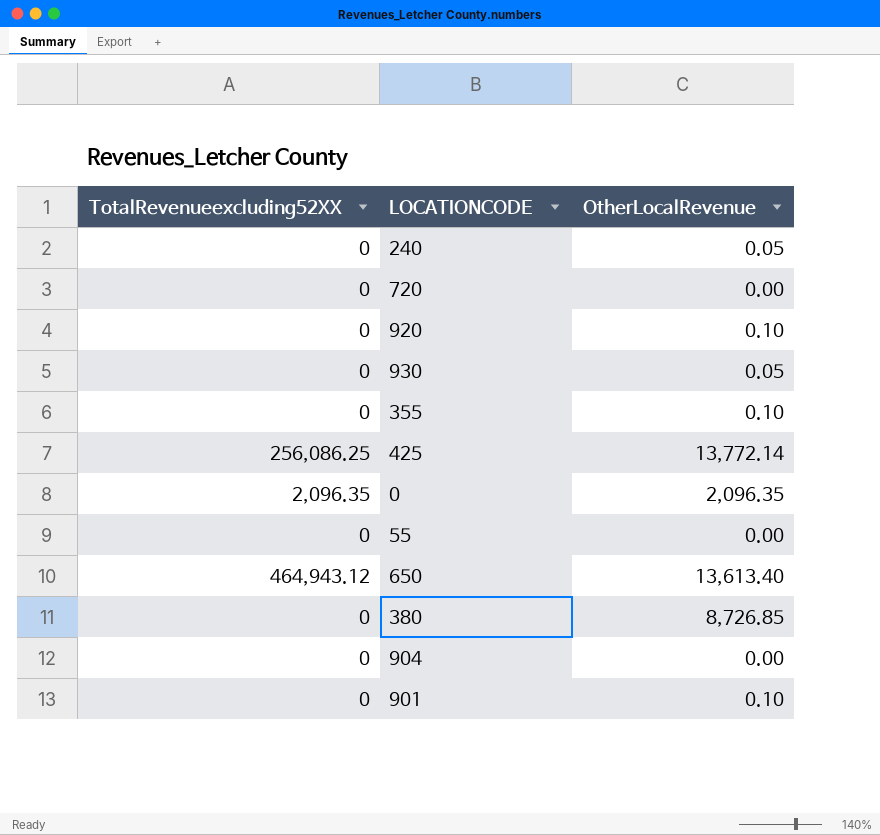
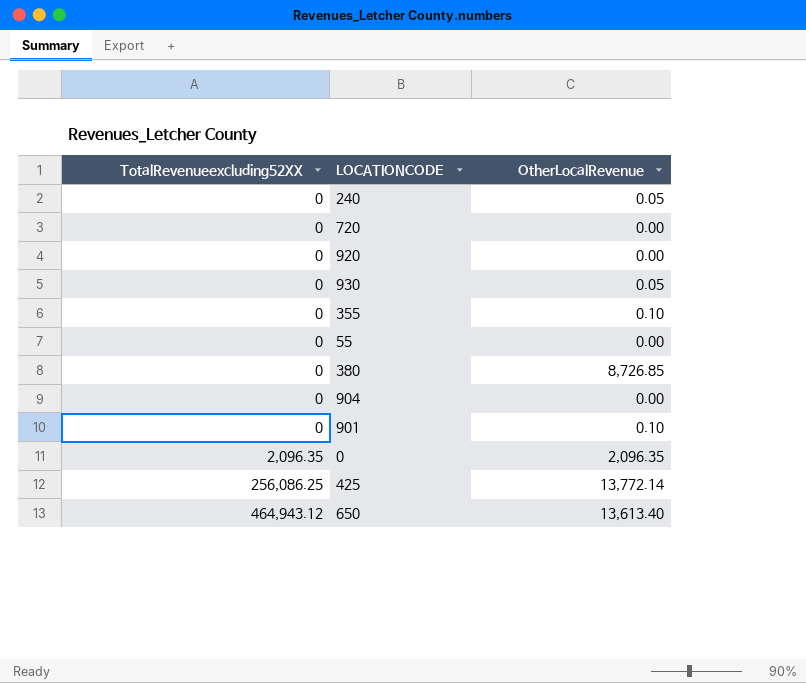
row order: none -> TotalRevenueexcluding52XX ascending
920 | OtherLocalRevenue: 0.10 -> 0.00

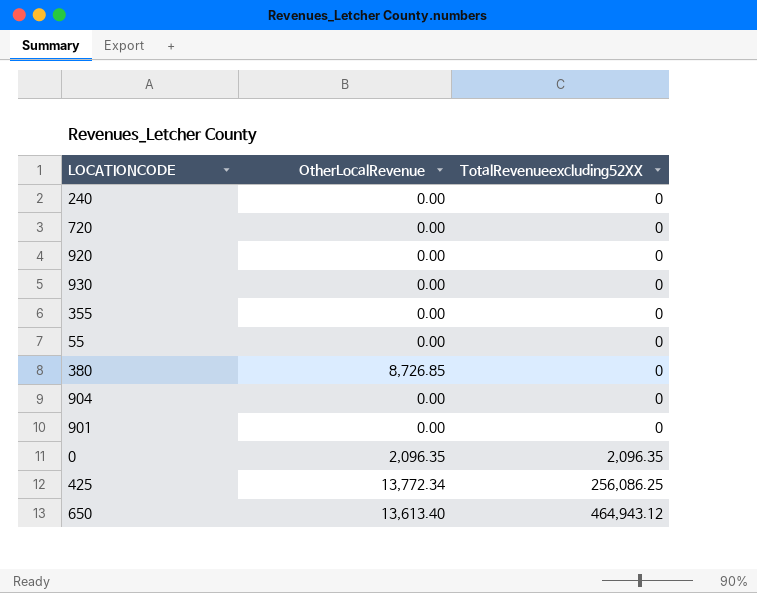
column TotalRevenueexcluding52XX | position: 1 -> 3
240 | OtherLocalRevenue: 0.05 -> 0.00
930 | OtherLocalRevenue: 0.05 -> 0.00
355 | OtherLocalRevenue: 0.10 -> 0.00
901 | OtherLocalRevenue: 0.10 -> 0.00
425 | OtherLocalRevenue: 13,772.14 -> 13,772.34

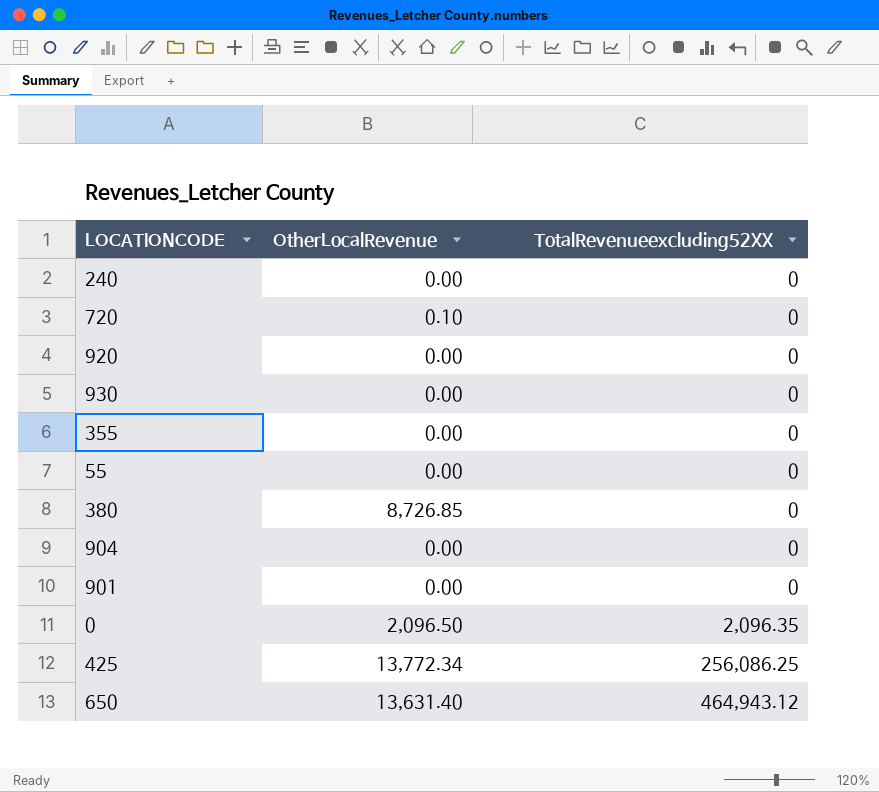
720 | OtherLocalRevenue: 0.00 -> 0.10
0 | OtherLocalRevenue: 2,096.35 -> 2,096.50
650 | OtherLocalRevenue: 13,613.40 -> 13,631.40

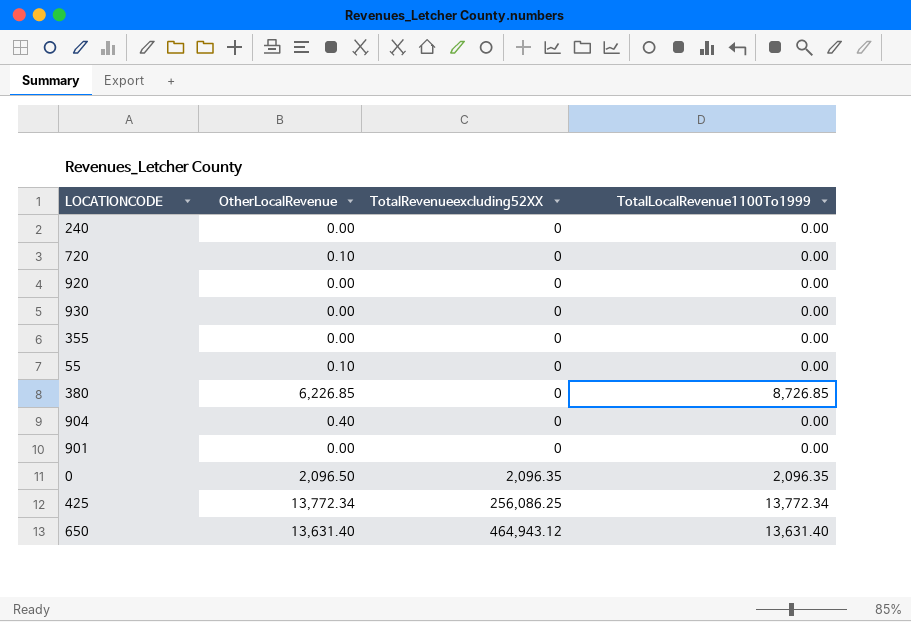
column TotalLocalRevenue1100To1999 | position: none -> 4
55 | OtherLocalRevenue: 0.00 -> 0.10
380 | OtherLocalRevenue: 8,726.85 -> 6,226.85
904 | OtherLocalRevenue: 0.00 -> 0.40

